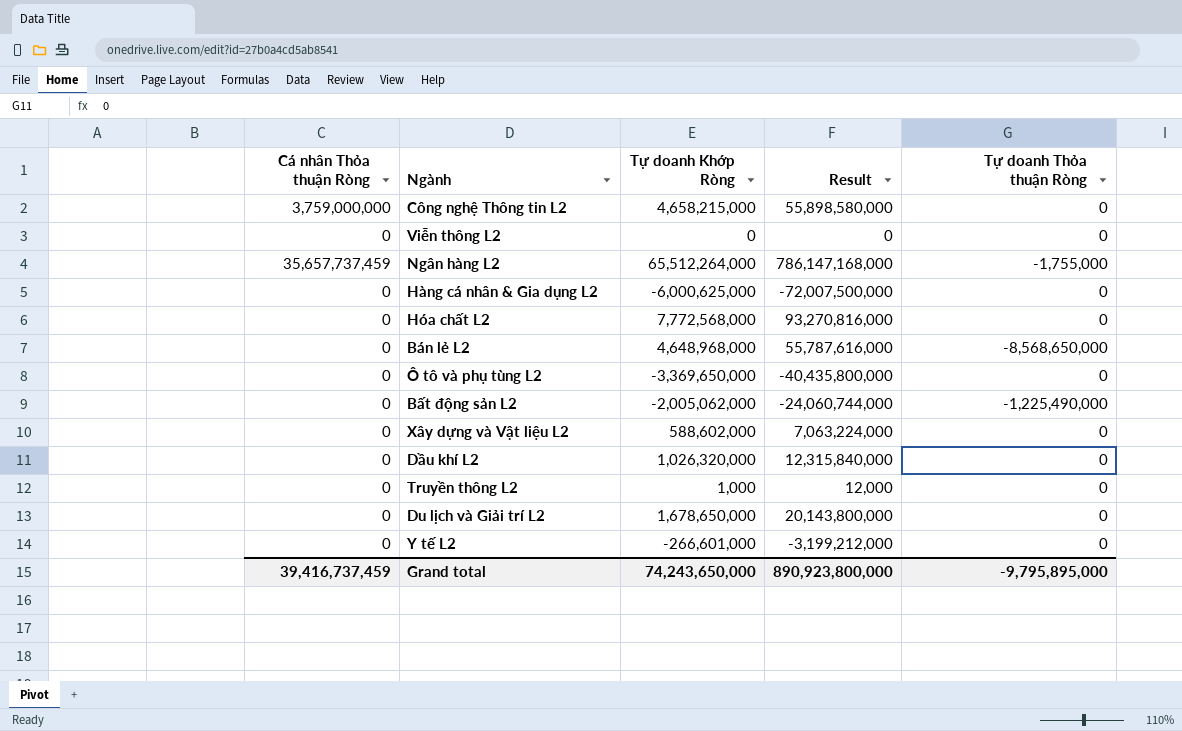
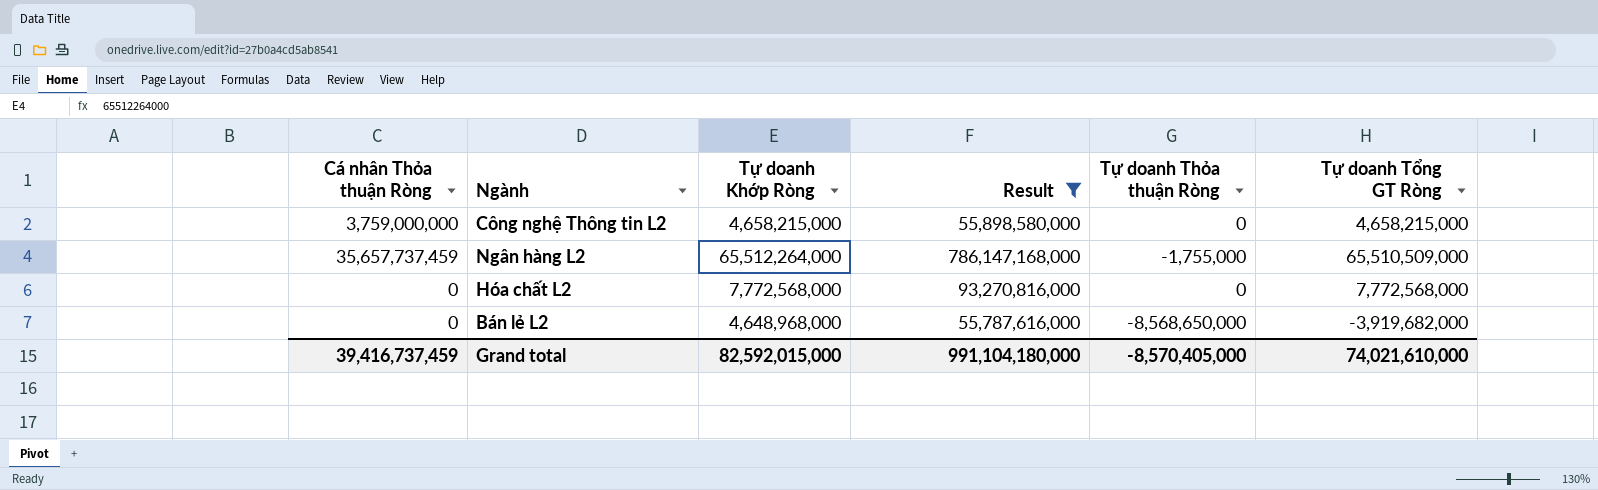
filter: none -> Result >= 55,787,616,000
column Tự doanh Tổng GT Ròng | formula: none -> [Tự doanh Khớp Ròng] + [Tự doanh Thỏa thuận Ròng]
Grand total | Tự doanh Khớp Ròng: 74,243,650,000 -> 82,592,015,000
Grand total | Result: 890,923,800,000 -> 991,104,180,000
Grand total | Tự doanh Thỏa thuận Ròng: -9,795,895,000 -> -8,570,405,000

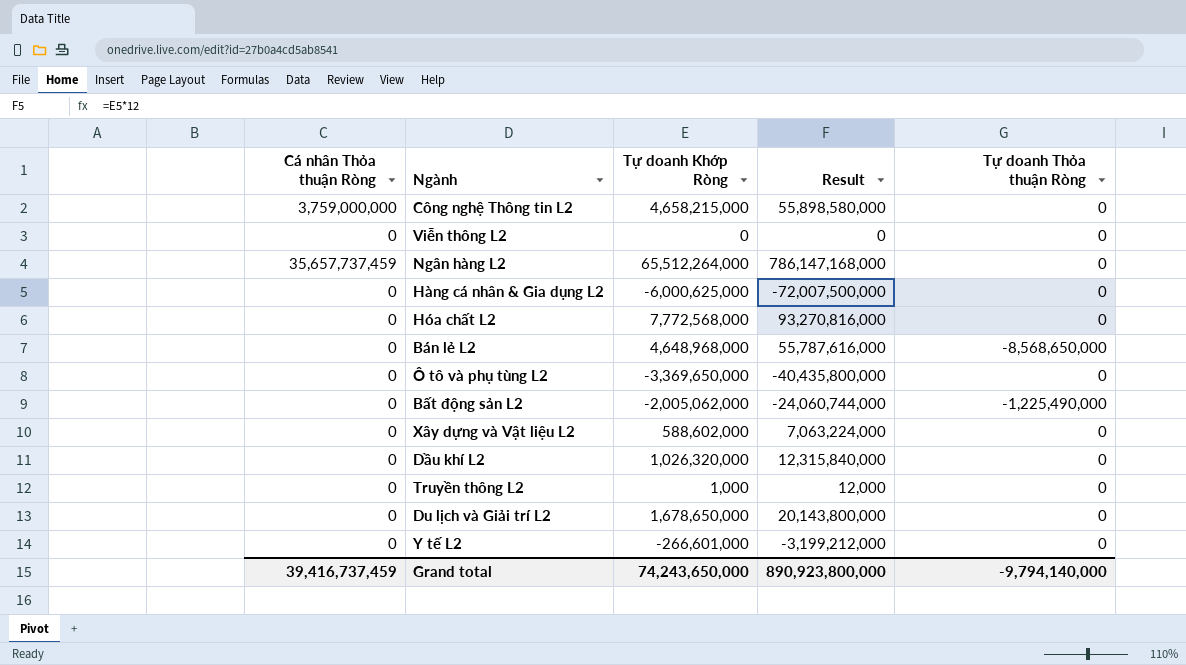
filter: Result >= 55,787,616,000 -> none
column Tự doanh Tổng GT Ròng | formula: [Tự doanh Khớp Ròng] + [Tự doanh Thỏa thuận Ròng] -> none
Ngân hàng L2 | Tự doanh Thỏa thuận Ròng: -1,755,000 -> 0
Grand total | Tự doanh Khớp Ròng: 82,592,015,000 -> 74,243,650,000
Grand total | Result: 991,104,180,000 -> 890,923,800,000
Grand total | Tự doanh Thỏa thuận Ròng: -8,570,405,000 -> -9,794,140,000

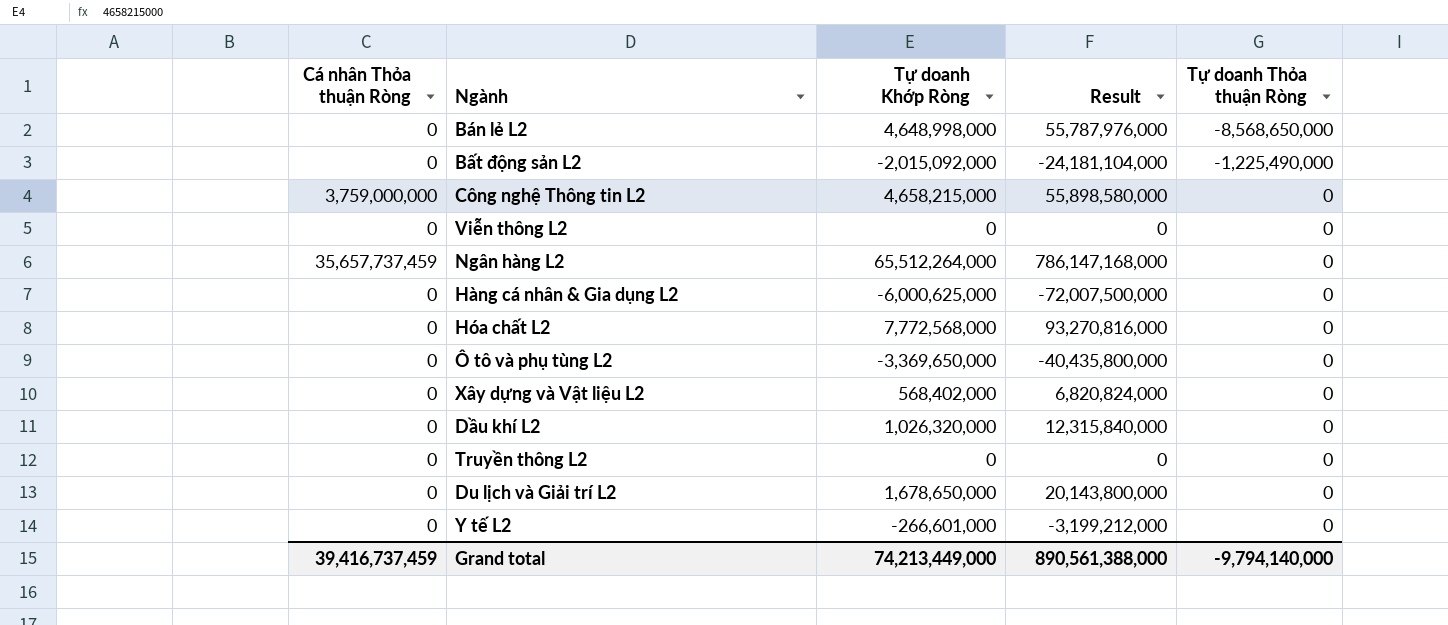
row order: none -> Tự doanh Thỏa thuận Ròng ascending
Bán lẻ L2 | Tự doanh Khớp Ròng: 4,648,968,000 -> 4,648,998,000
Bán lẻ L2 | Result: 55,787,616,000 -> 55,787,976,000
Bất động sản L2 | Tự doanh Khớp Ròng: -2,005,062,000 -> -2,015,092,000
Bất động sản L2 | Result: -24,060,744,000 -> -24,181,104,000
Xây dựng và Vật liệu L2 | Tự doanh Khớp Ròng: 588,602,000 -> 568,402,000
Xây dựng và Vật liệu L2 | Result: 7,063,224,000 -> 6,820,824,000
Truyền thông L2 | Tự doanh Khớp Ròng: 1,000 -> 0
Truyền thông L2 | Result: 12,000 -> 0
Grand total | Tự doanh Khớp Ròng: 74,243,650,000 -> 74,213,449,000
Grand total | Result: 890,923,800,000 -> 890,561,388,000

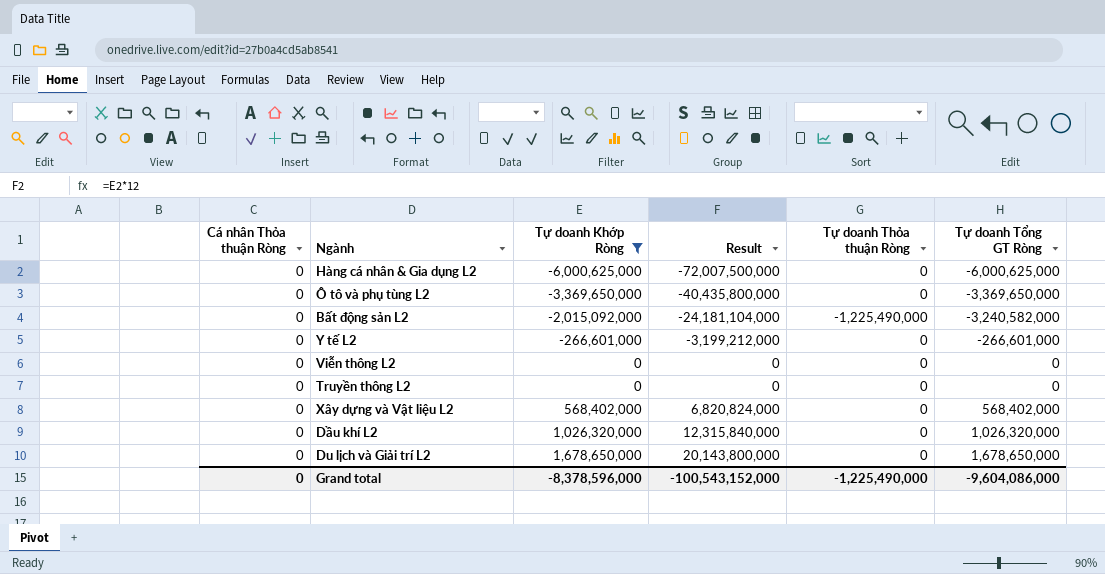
filter: none -> Tự doanh Khớp Ròng <= 1,678,650,000
row order: Tự doanh Thỏa thuận Ròng ascending -> Tự doanh Khớp Ròng ascending
column Tự doanh Tổng GT Ròng | formula: none -> [Tự doanh Khớp Ròng] + [Tự doanh Thỏa thuận Ròng]
Grand total | Cá nhân Thỏa thuận Ròng: 39,416,737,459 -> 0
Grand total | Tự doanh Khớp Ròng: 74,213,449,000 -> -8,378,596,000
Grand total | Result: 890,561,388,000 -> -100,543,152,000
Grand total | Tự doanh Thỏa thuận Ròng: -9,794,140,000 -> -1,225,490,000

